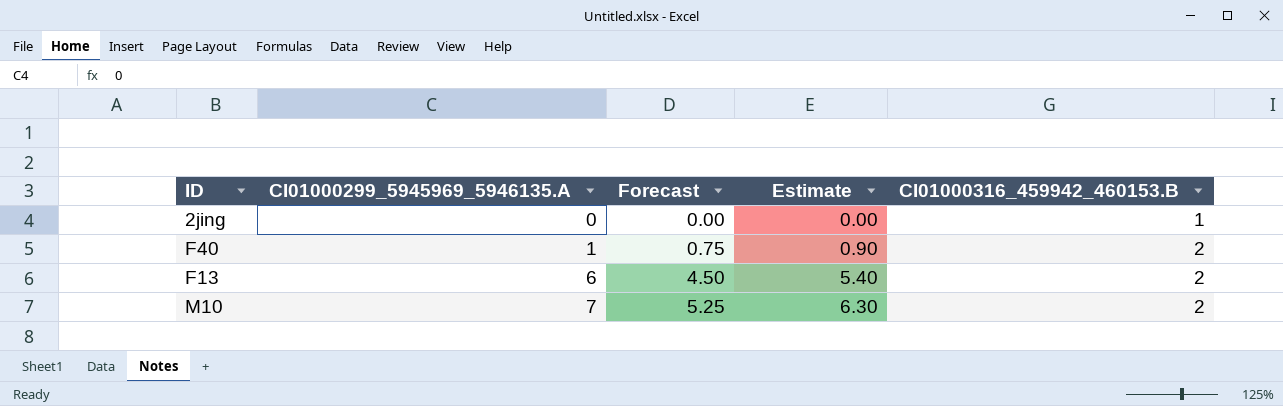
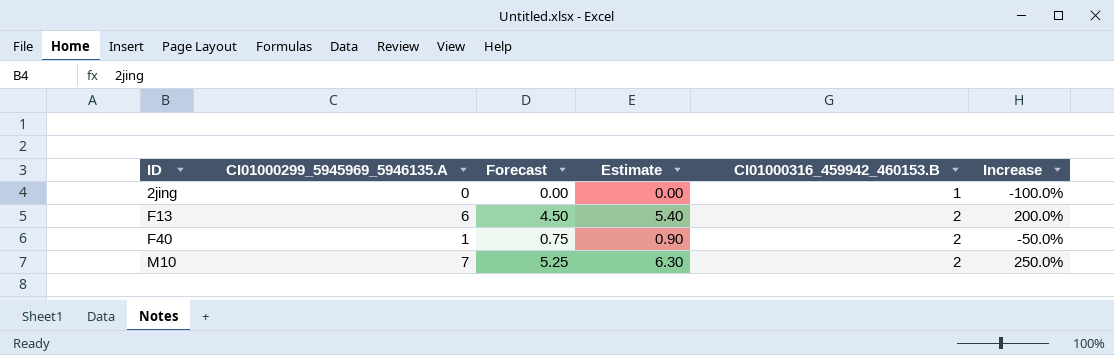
row order: CI01000299_5945969_5946135.A ascending -> ID ascending
column Increase | formula: none -> ([CI01000299_5945969_5946135.A] - [CI01000316_459942_460153.B]) / [CI01000316_459942_460153.B]

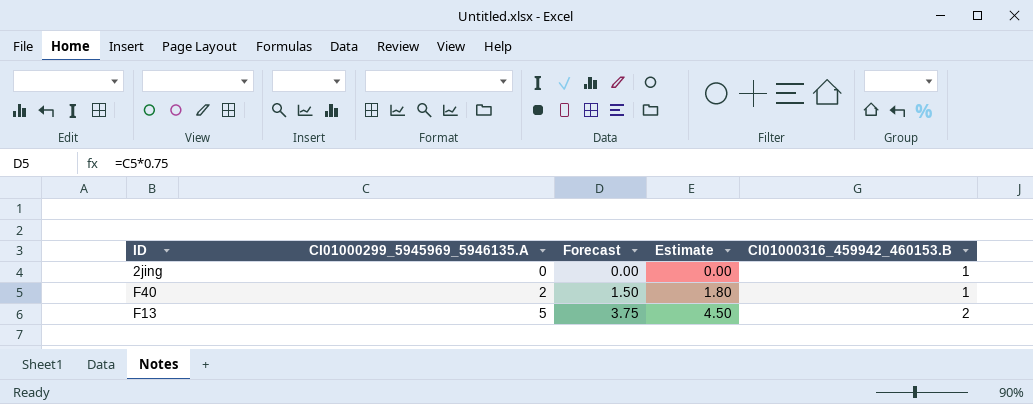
row order: ID ascending -> CI01000299_5945969_5946135.A ascending
column Increase | formula: ([CI01000299_5945969_5946135.A] - [CI01000316_459942_460153.B]) / [CI01000316_459942_460153.B] -> none
row M10: 7 | 5.25 | 6.30 | 2 | 250.0% -> none
F40 | CI01000299_5945969_5946135.A: 1 -> 2
F40 | Forecast: 0.75 -> 1.50
F40 | Estimate: 0.90 -> 1.80
F40 | CI01000316_459942_460153.B: 2 -> 1
F13 | CI01000299_5945969_5946135.A: 6 -> 5
F13 | Forecast: 4.50 -> 3.75
F13 | Estimate: 5.40 -> 4.50

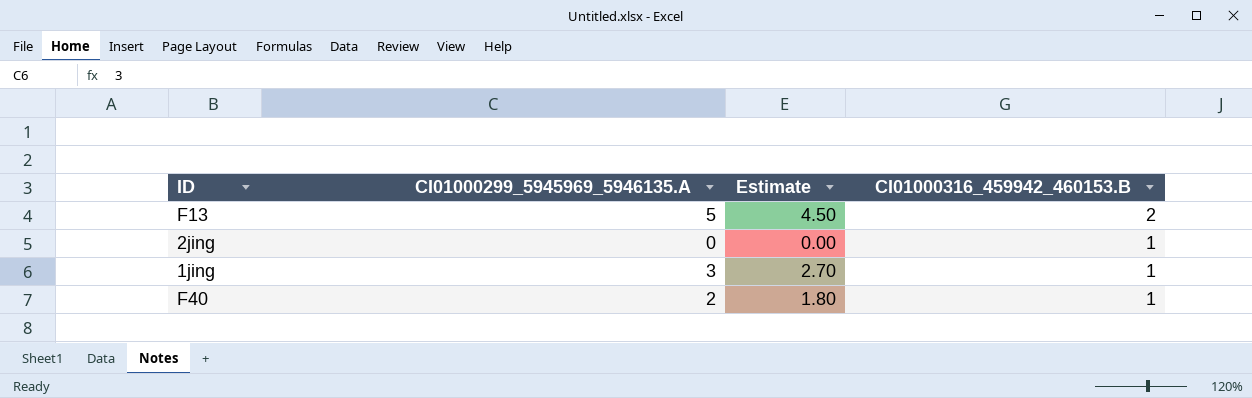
row order: CI01000299_5945969_5946135.A ascending -> CI01000316_459942_460153.B descending
column Forecast | formula: [CI01000299_5945969_5946135.A] * 0.75 -> none
row 1jing: none -> 3 | 2.70 | 1

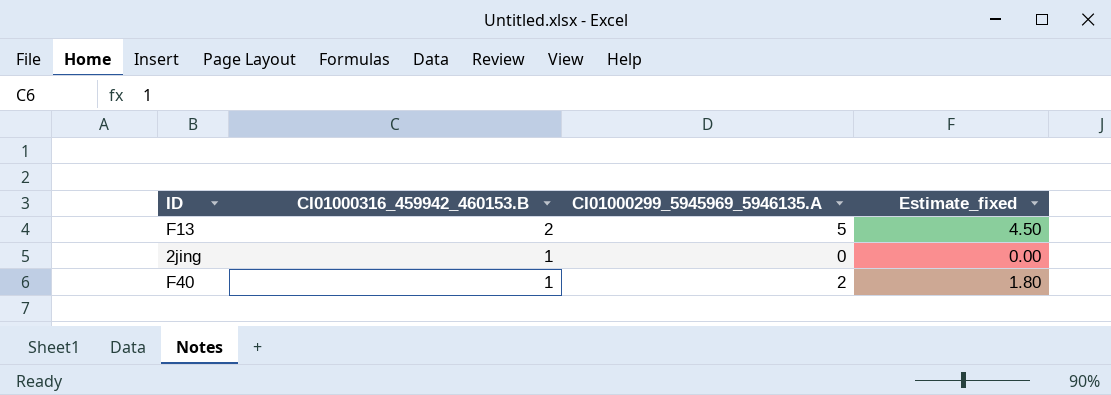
column CI01000316_459942_460153.B | position: 4 -> 2
column name: Estimate -> Estimate_fixed
row 1jing: 3 | 2.70 | 1 -> none

